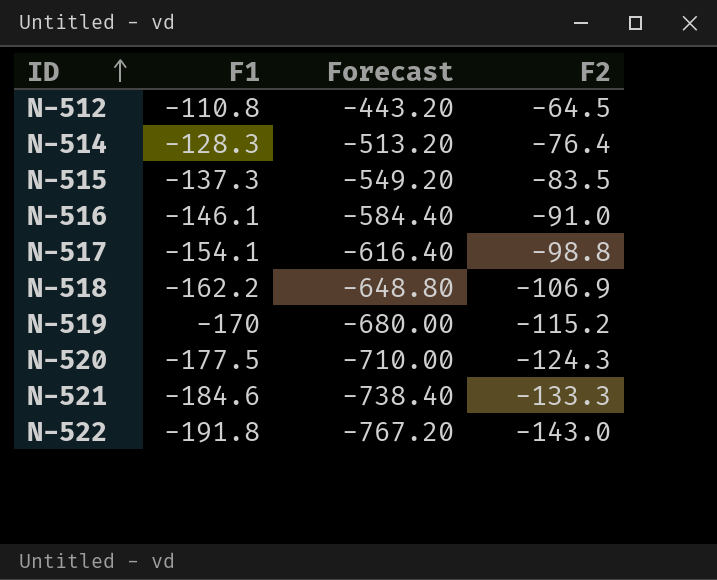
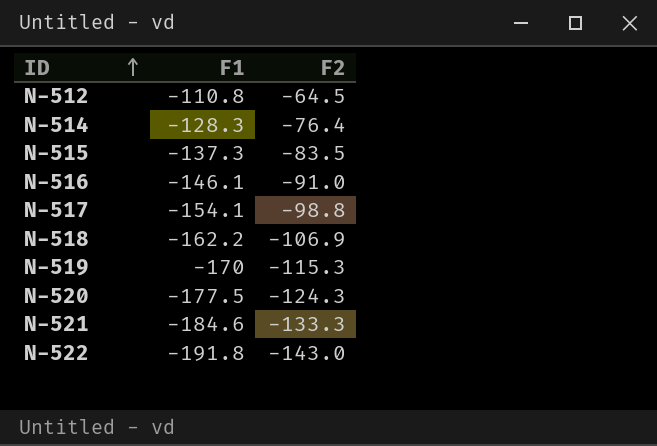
column Forecast | formula: [F1] * 4 -> none
N-519 | F2: -115.2 -> -115.3

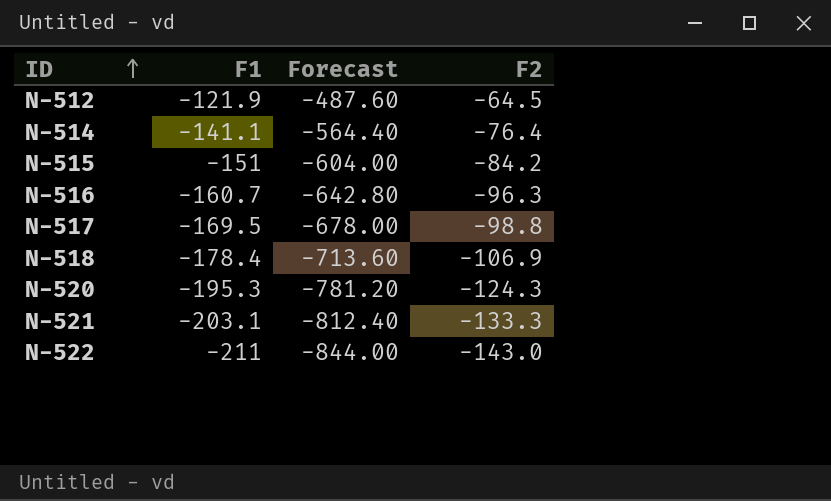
column Forecast | formula: none -> [F1] * 4
row N-519: -170 | -115.3 -> none
N-512 | F1: -110.8 -> -121.9
N-514 | F1: -128.3 -> -141.1
N-515 | F1: -137.3 -> -151
N-515 | F2: -83.5 -> -84.2
N-516 | F1: -146.1 -> -160.7
N-516 | F2: -91.0 -> -96.3
N-517 | F1: -154.1 -> -169.5
N-518 | F1: -162.2 -> -178.4
N-520 | F1: -177.5 -> -195.3
N-521 | F1: -184.6 -> -203.1
N-522 | F1: -191.8 -> -211

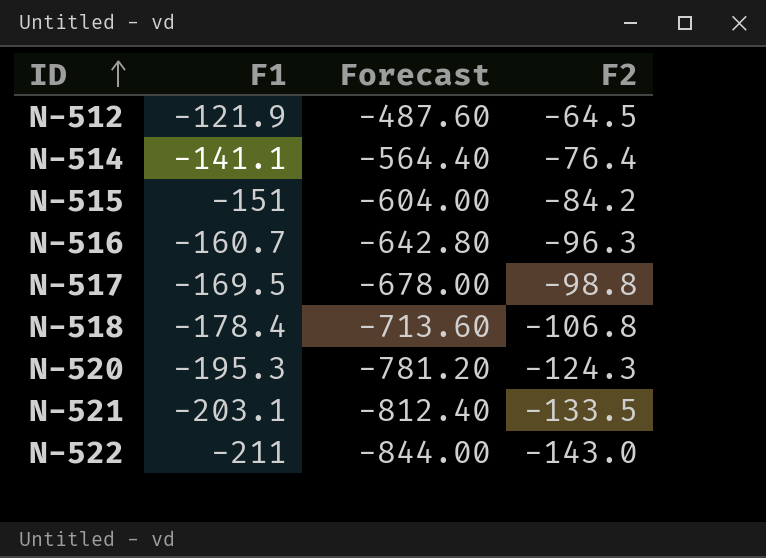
N-518 | F2: -106.9 -> -106.8
N-521 | F2: -133.3 -> -133.5

